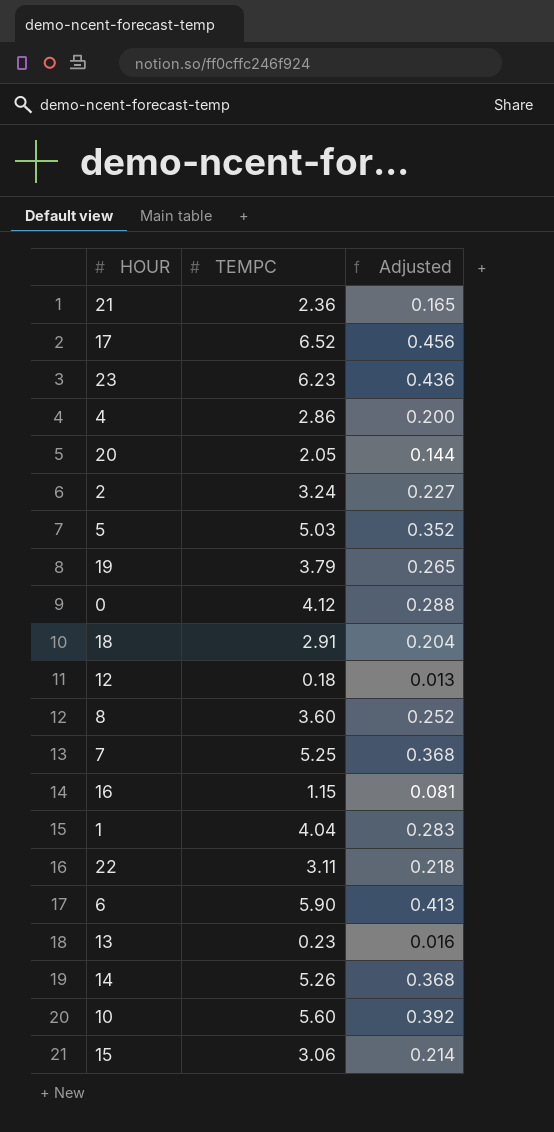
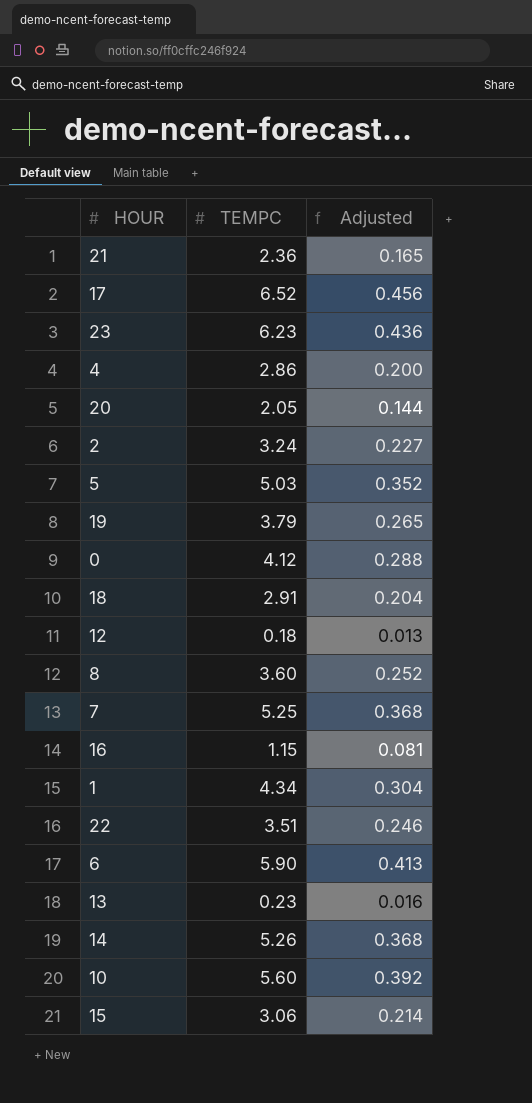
1 | TEMPC: 4.04 -> 4.34
1 | Adjusted: 0.283 -> 0.304
22 | TEMPC: 3.11 -> 3.51
22 | Adjusted: 0.218 -> 0.246

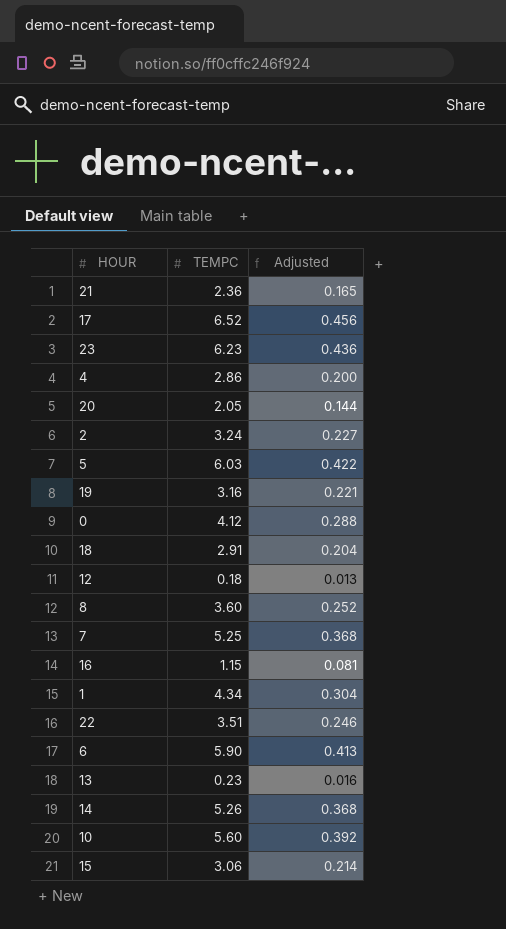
5 | TEMPC: 5.03 -> 6.03
5 | Adjusted: 0.352 -> 0.422
19 | TEMPC: 3.79 -> 3.16
19 | Adjusted: 0.265 -> 0.221

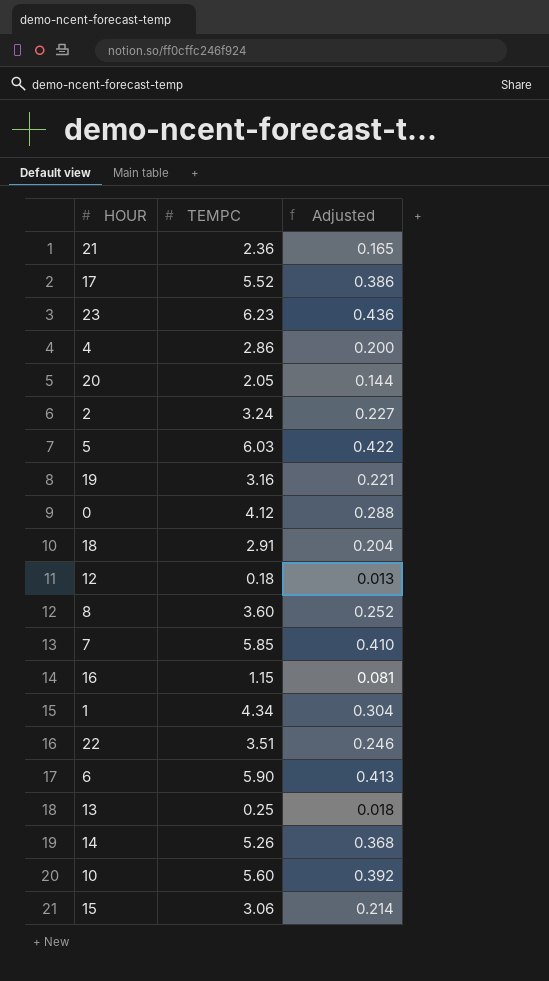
17 | TEMPC: 6.52 -> 5.52
17 | Adjusted: 0.456 -> 0.386
7 | TEMPC: 5.25 -> 5.85
7 | Adjusted: 0.368 -> 0.410
13 | TEMPC: 0.23 -> 0.25
13 | Adjusted: 0.016 -> 0.018

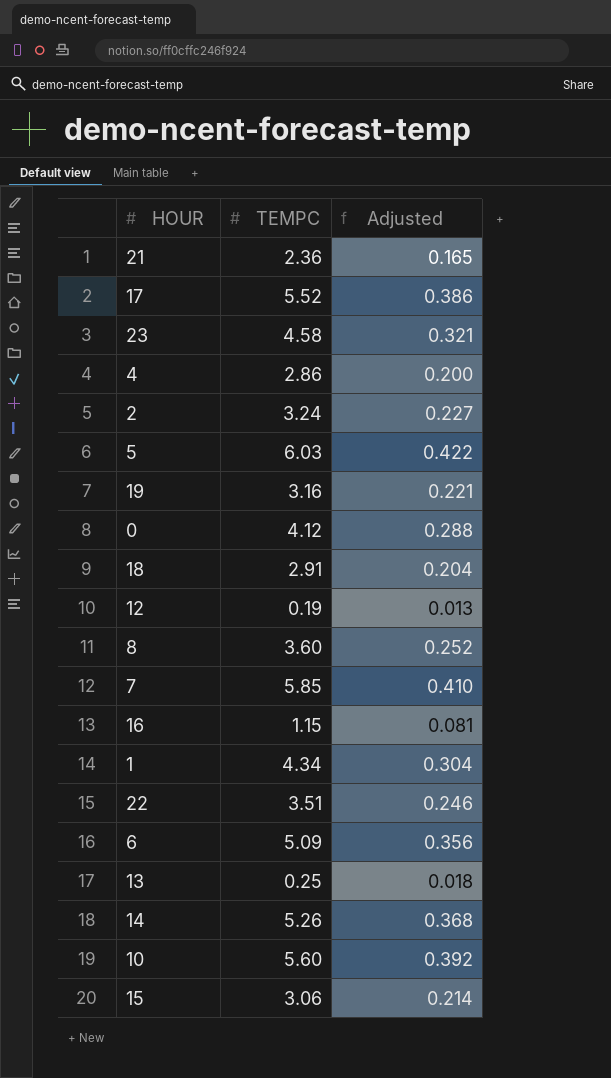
row 20: 2.05 | 0.144 -> none
23 | TEMPC: 6.23 -> 4.58
23 | Adjusted: 0.436 -> 0.321
12 | TEMPC: 0.18 -> 0.19
6 | TEMPC: 5.90 -> 5.09
6 | Adjusted: 0.413 -> 0.356

